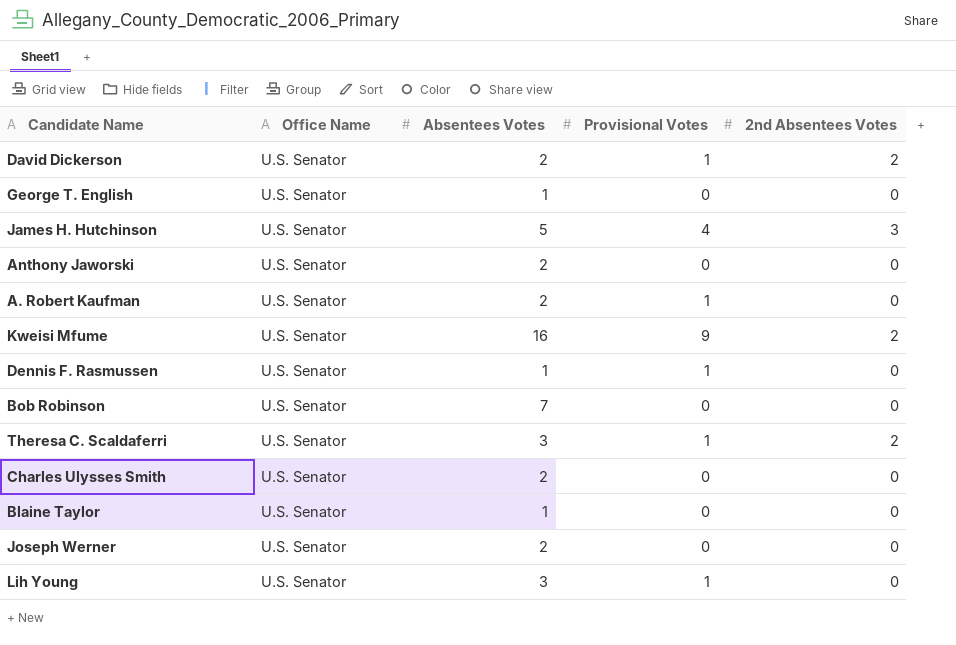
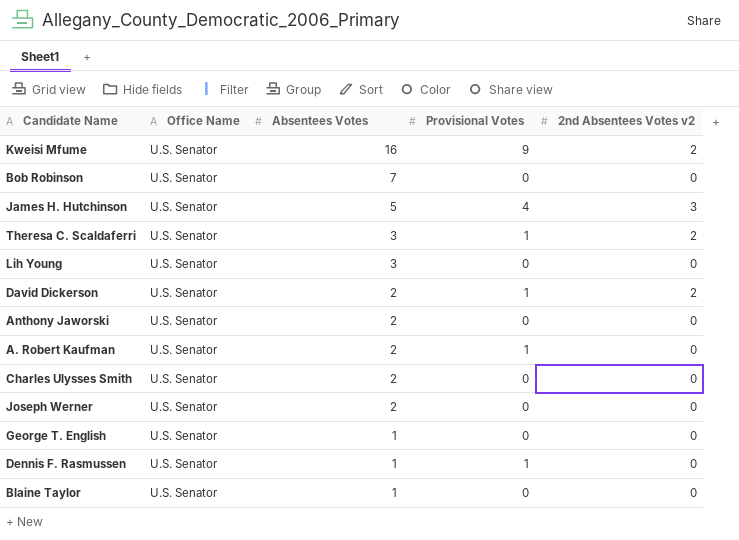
row order: none -> Absentees Votes descending
column name: 2nd Absentees Votes -> 2nd Absentees Votes v2
Lih Young | Provisional Votes: 1 -> 0

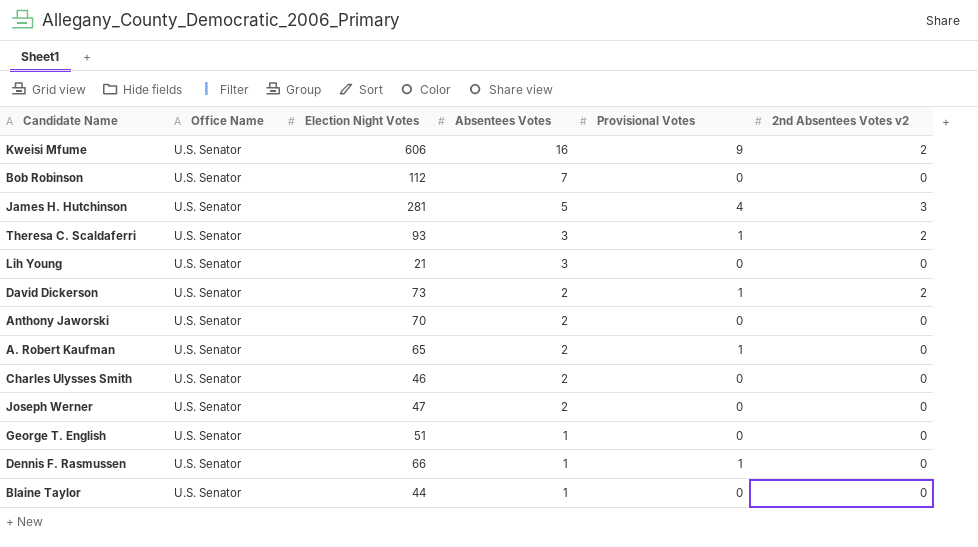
column Election Night Votes | position: none -> 3

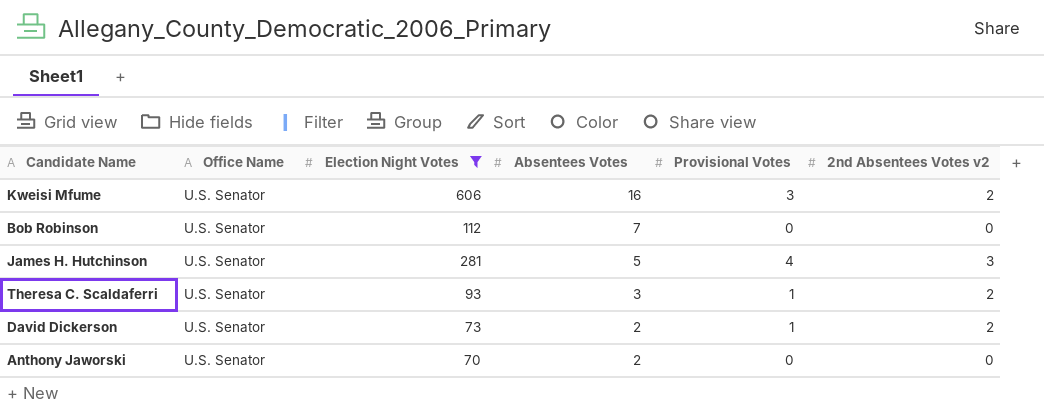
filter: none -> Election Night Votes >= 70
Kweisi Mfume | Provisional Votes: 9 -> 3

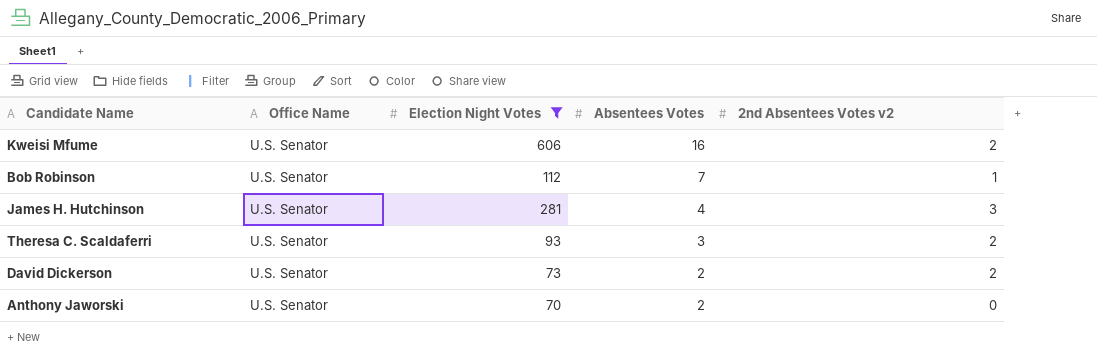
column Provisional Votes | position: 5 -> none
Bob Robinson | 2nd Absentees Votes v2: 0 -> 1
James H. Hutchinson | Absentees Votes: 5 -> 4

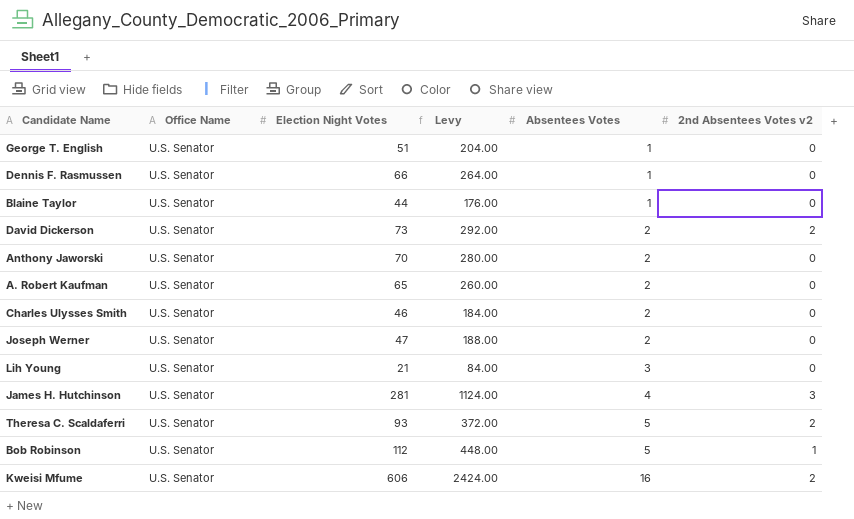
filter: Election Night Votes >= 70 -> none
row order: Absentees Votes descending -> Absentees Votes ascending
column Levy | formula: none -> [Election Night Votes] * 4
Theresa C. Scaldaferri | Absentees Votes: 3 -> 5
Bob Robinson | Absentees Votes: 7 -> 5

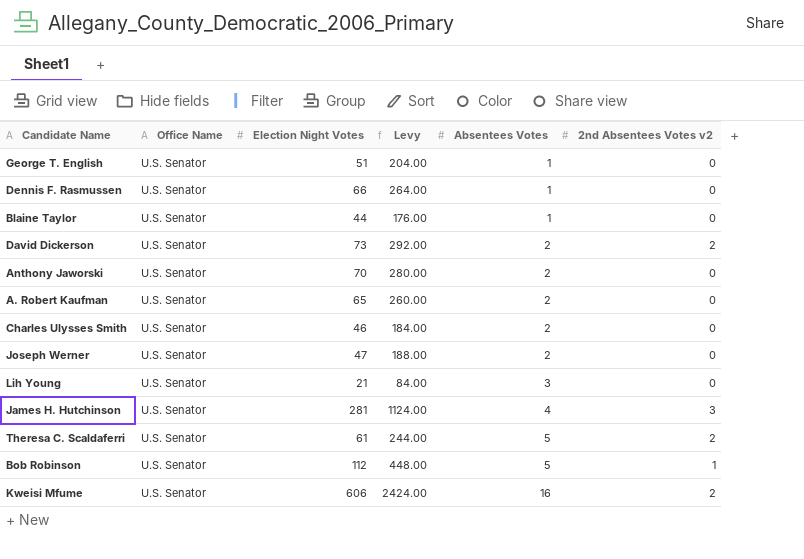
Theresa C. Scaldaferri | Election Night Votes: 93 -> 61
Theresa C. Scaldaferri | Levy: 372.00 -> 244.00

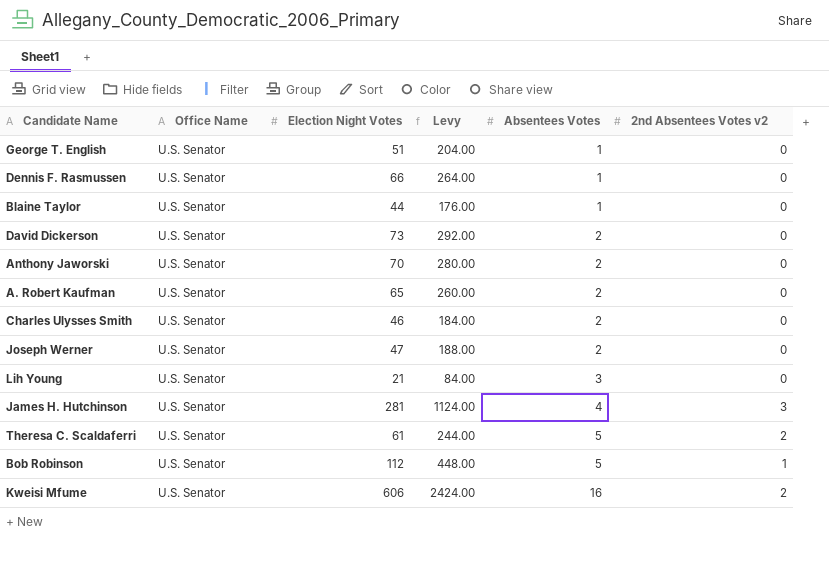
David Dickerson | 2nd Absentees Votes v2: 2 -> 0

